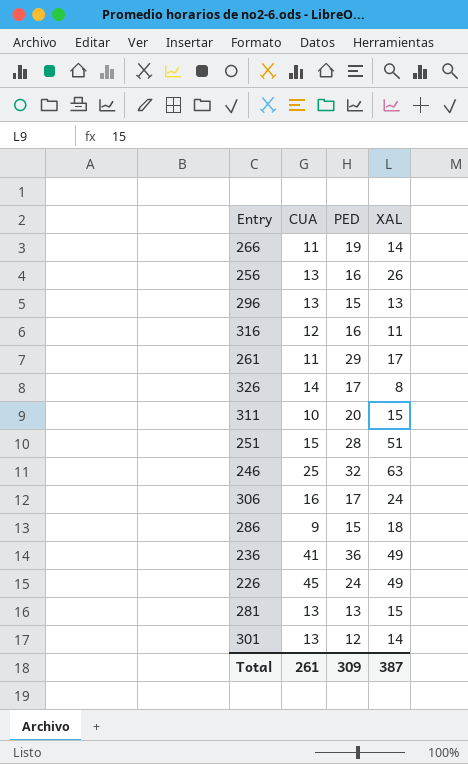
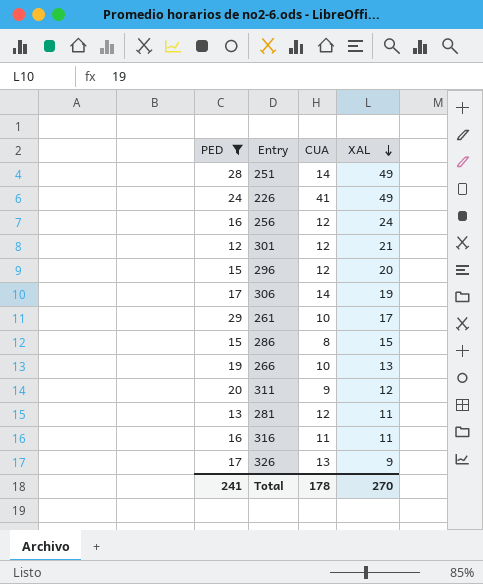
filter: none -> PED <= 29
row order: none -> XAL descending
column PED | position: 3 -> 1
251 | CUA: 15 -> 14
251 | XAL: 51 -> 49
226 | CUA: 45 -> 41
256 | CUA: 13 -> 12
256 | XAL: 26 -> 24
301 | CUA: 13 -> 12
301 | XAL: 14 -> 21
296 | CUA: 13 -> 12
296 | XAL: 13 -> 20
306 | CUA: 16 -> 14
306 | XAL: 24 -> 19
261 | CUA: 11 -> 10
286 | CUA: 9 -> 8
286 | XAL: 18 -> 15
266 | CUA: 11 -> 10
266 | XAL: 14 -> 13
311 | CUA: 10 -> 9
311 | XAL: 15 -> 12
281 | CUA: 13 -> 12
281 | XAL: 15 -> 11
316 | CUA: 12 -> 11
326 | CUA: 14 -> 13
326 | XAL: 8 -> 9
Total | PED: 309 -> 241
Total | CUA: 261 -> 178
Total | XAL: 387 -> 270

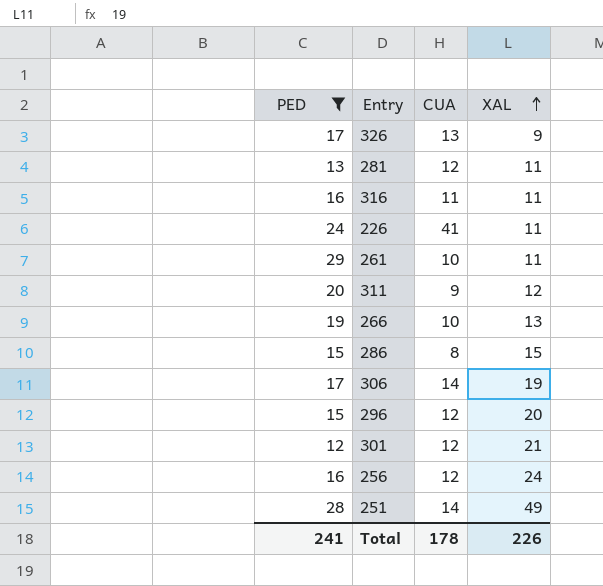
row order: XAL descending -> XAL ascending
226 | XAL: 49 -> 11
261 | XAL: 17 -> 11
Total | XAL: 270 -> 226

